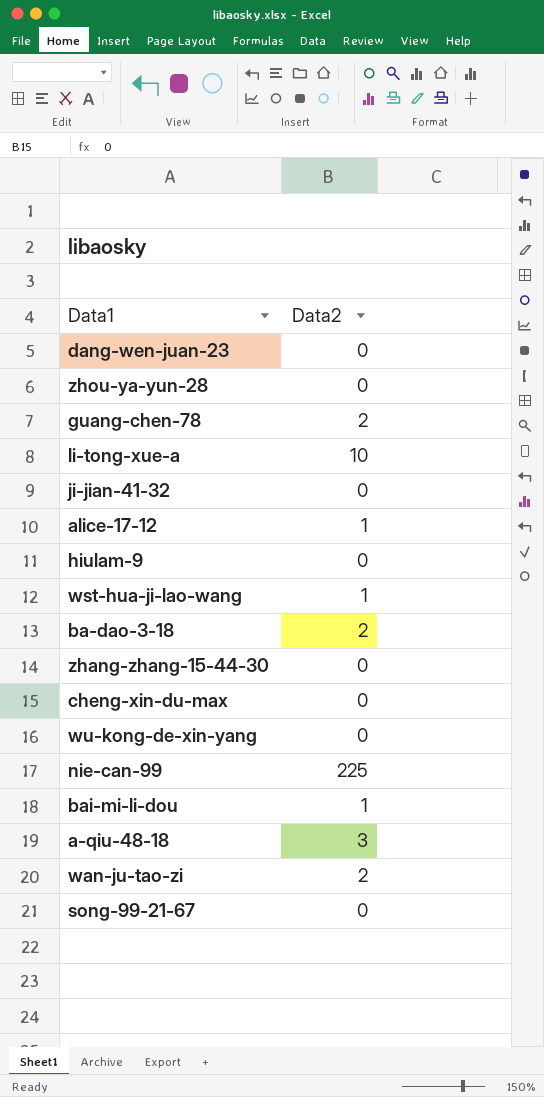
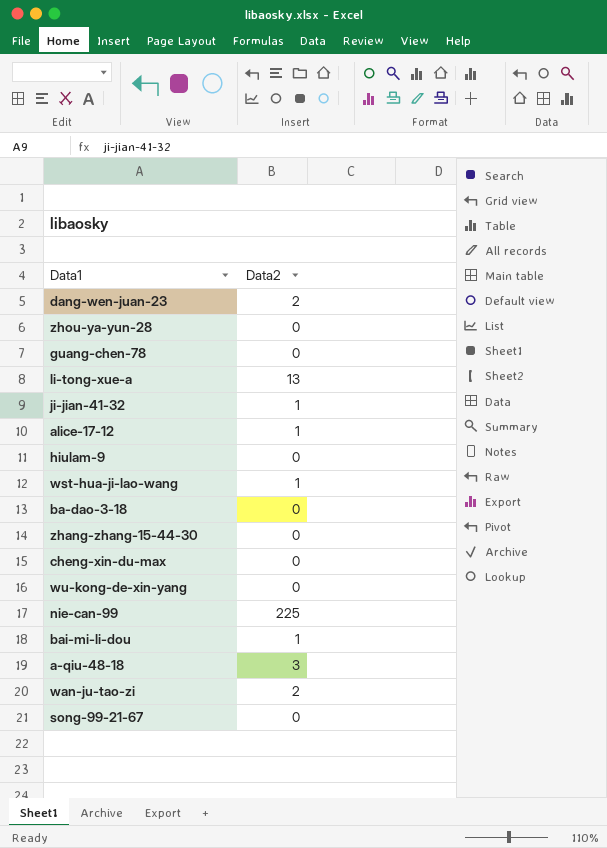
dang-wen-juan-23 | Data2: 0 -> 2
guang-chen-78 | Data2: 2 -> 0
li-tong-xue-a | Data2: 10 -> 13
ji-jian-41-32 | Data2: 0 -> 1
ba-dao-3-18 | Data2: 2 -> 0

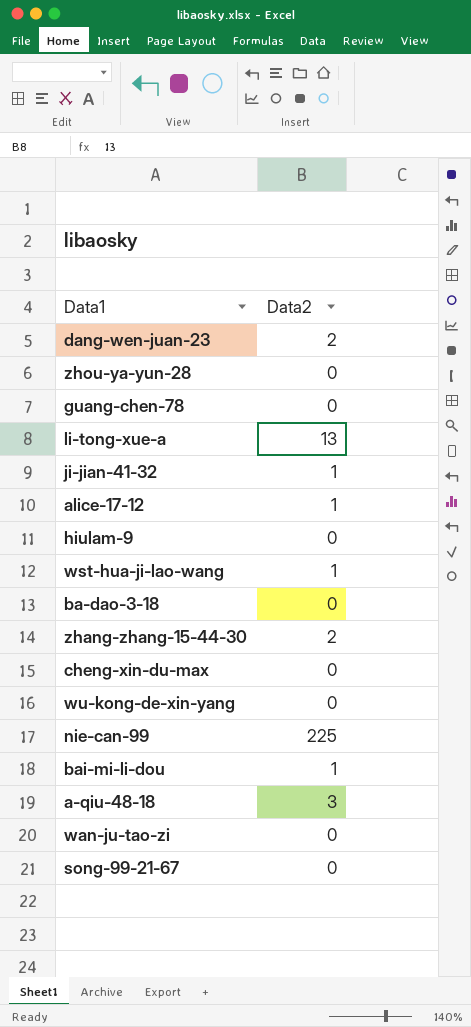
zhang-zhang-15-44-30 | Data2: 0 -> 2
wan-ju-tao-zi | Data2: 2 -> 0

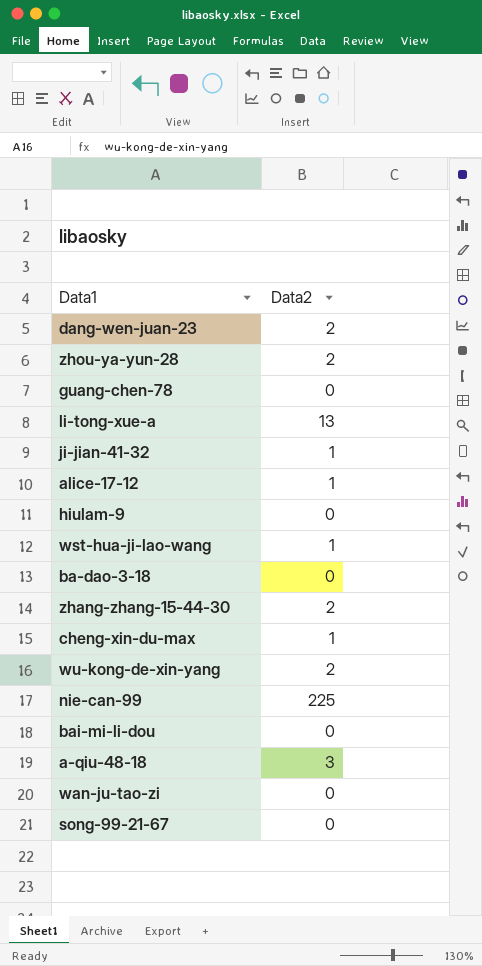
zhou-ya-yun-28 | Data2: 0 -> 2
cheng-xin-du-max | Data2: 0 -> 1
wu-kong-de-xin-yang | Data2: 0 -> 2
bai-mi-li-dou | Data2: 1 -> 0

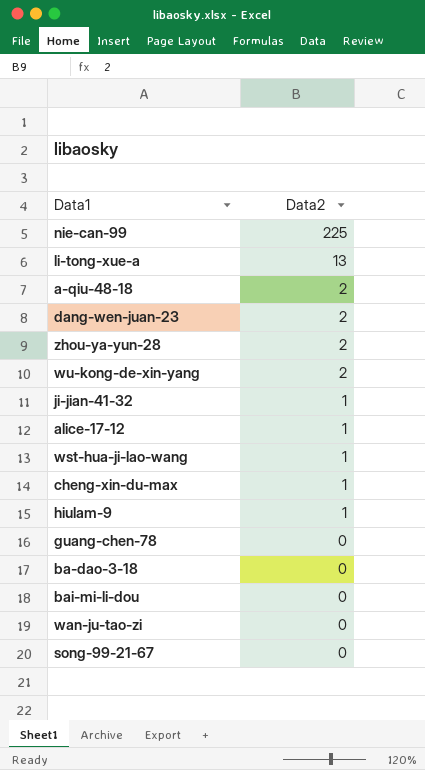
row order: none -> Data2 descending
row zhang-zhang-15-44-30: 2 -> none
a-qiu-48-18 | Data2: 3 -> 2
hiulam-9 | Data2: 0 -> 1

